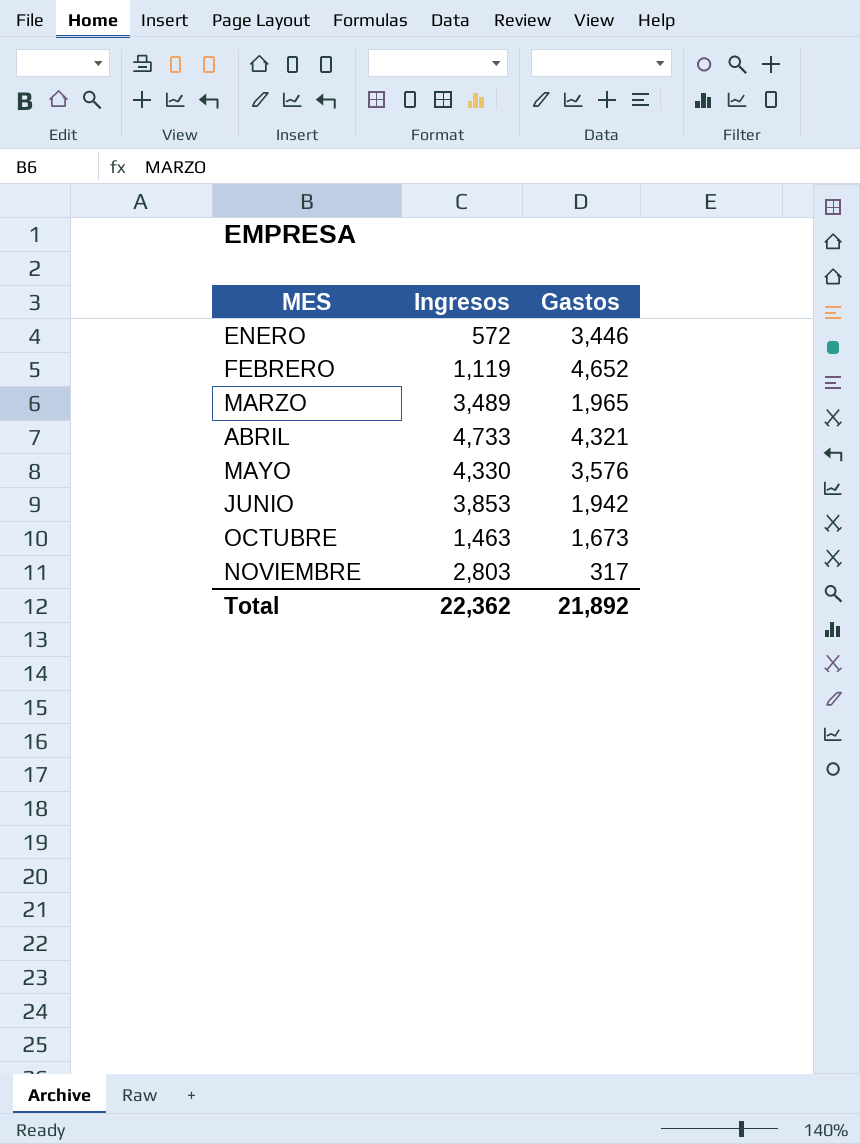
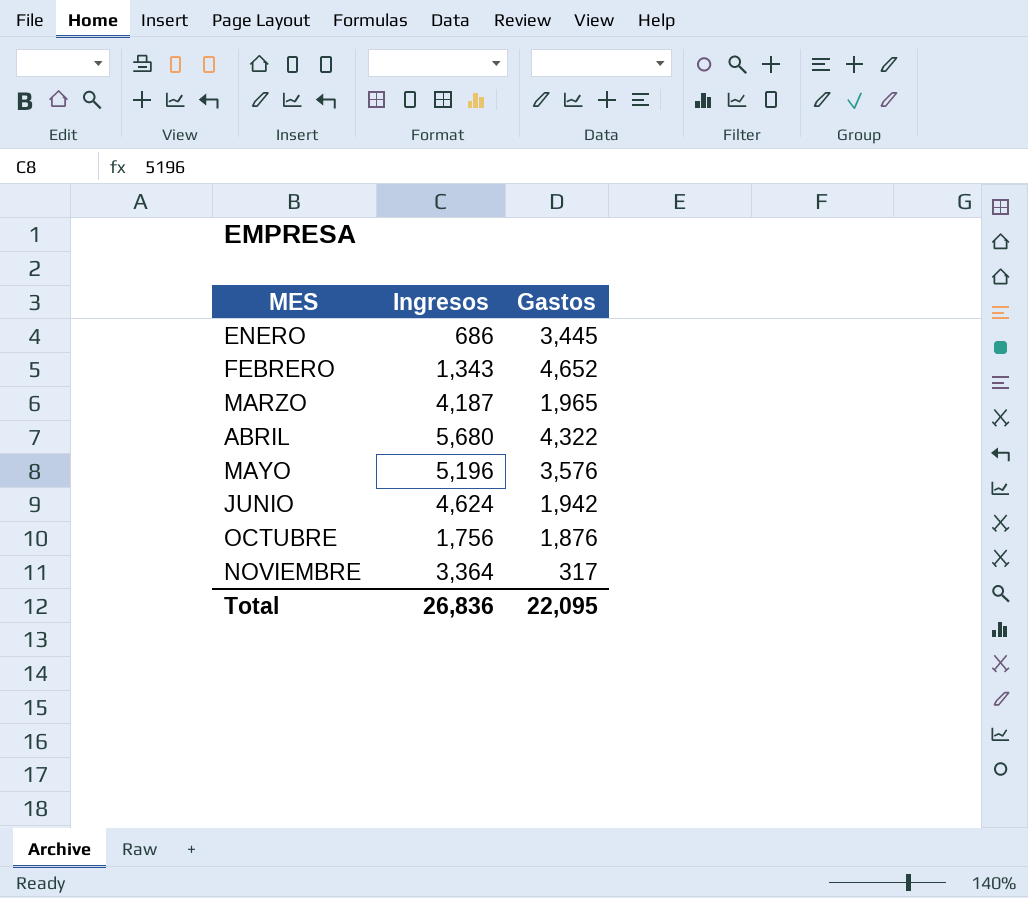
ENERO | Ingresos: 572 -> 686
ENERO | Gastos: 3,446 -> 3,445
FEBRERO | Ingresos: 1,119 -> 1,343
MARZO | Ingresos: 3,489 -> 4,187
ABRIL | Ingresos: 4,733 -> 5,680
ABRIL | Gastos: 4,321 -> 4,322
MAYO | Ingresos: 4,330 -> 5,196
JUNIO | Ingresos: 3,853 -> 4,624
OCTUBRE | Ingresos: 1,463 -> 1,756
OCTUBRE | Gastos: 1,673 -> 1,876
NOVIEMBRE | Ingresos: 2,803 -> 3,364
Total | Ingresos: 22,362 -> 26,836
Total | Gastos: 21,892 -> 22,095

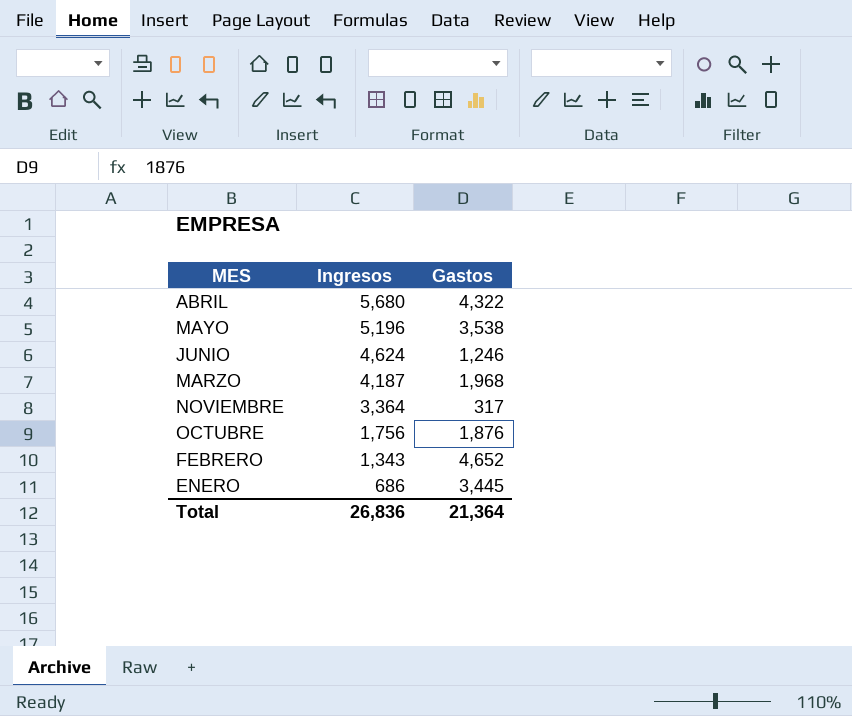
row order: MES ascending -> Ingresos descending
MAYO | Gastos: 3,576 -> 3,538
JUNIO | Gastos: 1,942 -> 1,246
MARZO | Gastos: 1,965 -> 1,968
Total | Gastos: 22,095 -> 21,364

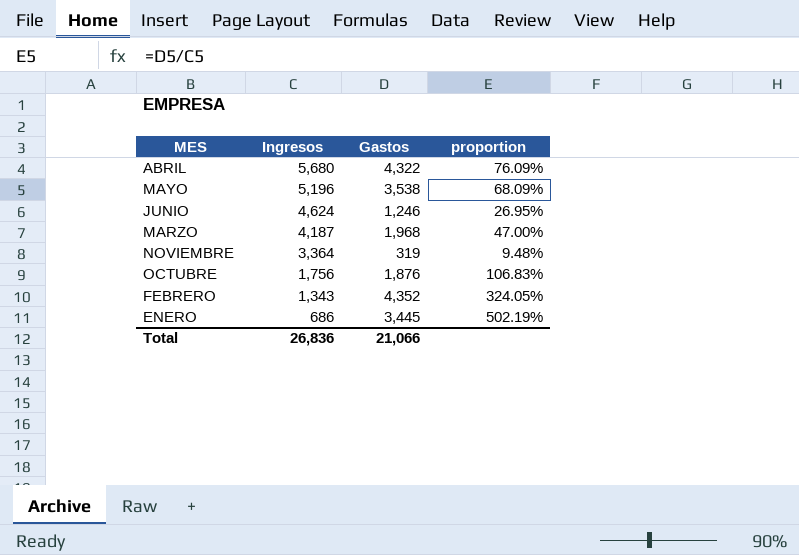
column proportion | formula: none -> [Gastos] / [Ingresos]
NOVIEMBRE | Gastos: 317 -> 319
FEBRERO | Gastos: 4,652 -> 4,352
Total | Gastos: 21,364 -> 21,066

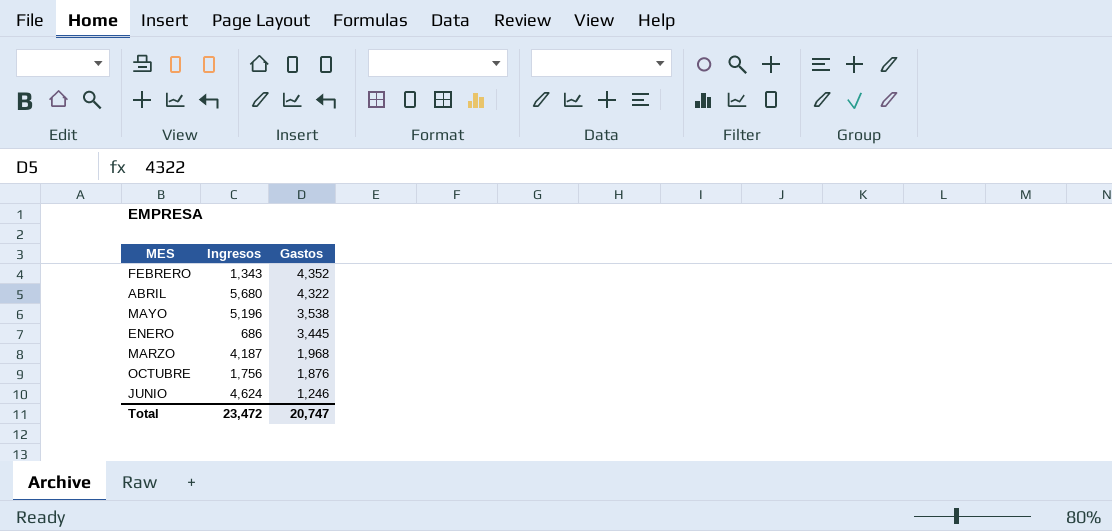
row order: Ingresos descending -> Gastos descending
column proportion | formula: [Gastos] / [Ingresos] -> none
row NOVIEMBRE: 3,364 | 319 | 9.48% -> none
Total | Ingresos: 26,836 -> 23,472
Total | Gastos: 21,066 -> 20,747

